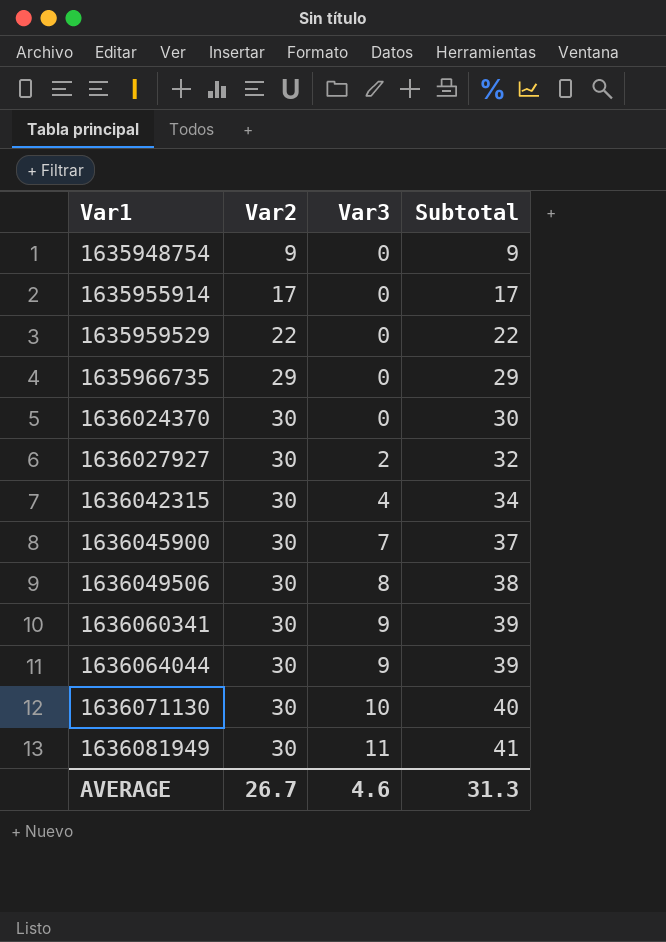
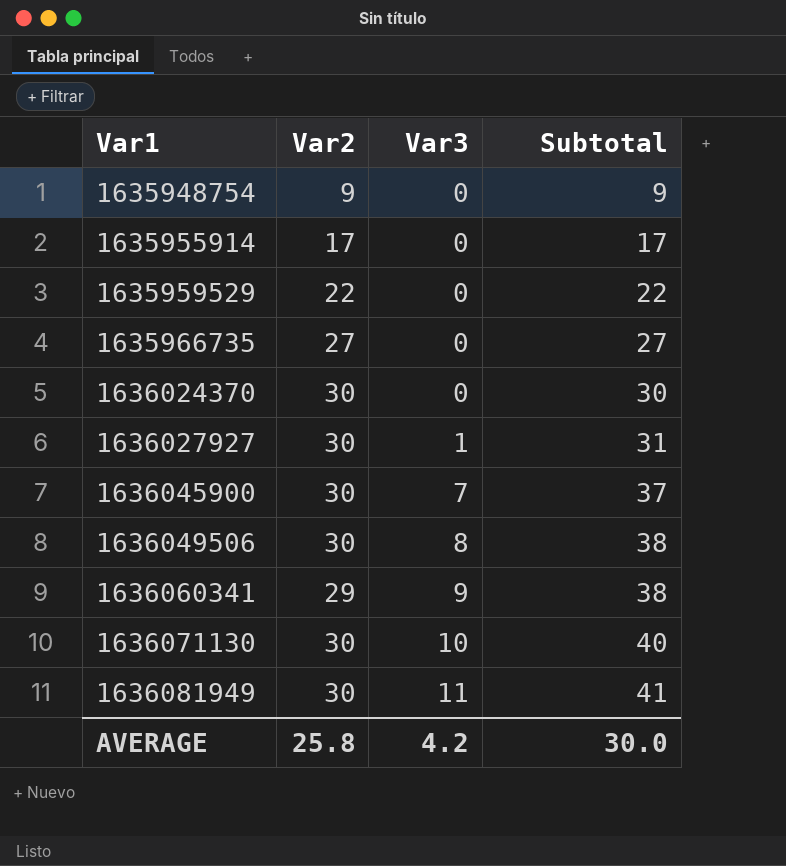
row 1636042315: 30 | 4 | 34 -> none
row 1636064044: 30 | 9 | 39 -> none
1635966735 | Var2: 29 -> 27
1635966735 | Subtotal: 29 -> 27
1636027927 | Var3: 2 -> 1
1636027927 | Subtotal: 32 -> 31
1636060341 | Var2: 30 -> 29
1636060341 | Subtotal: 39 -> 38
AVERAGE | Var2: 26.7 -> 25.8
AVERAGE | Var3: 4.6 -> 4.2
AVERAGE | Subtotal: 31.3 -> 30.0

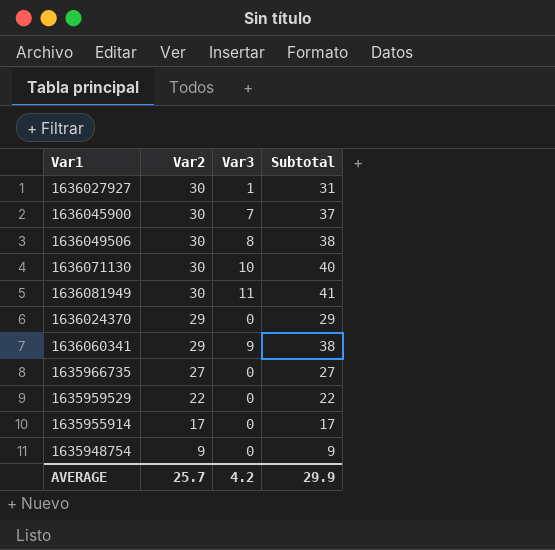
row order: Var1 ascending -> Var2 descending
1636024370 | Var2: 30 -> 29
1636024370 | Subtotal: 30 -> 29
AVERAGE | Var2: 25.8 -> 25.7
AVERAGE | Subtotal: 30.0 -> 29.9

